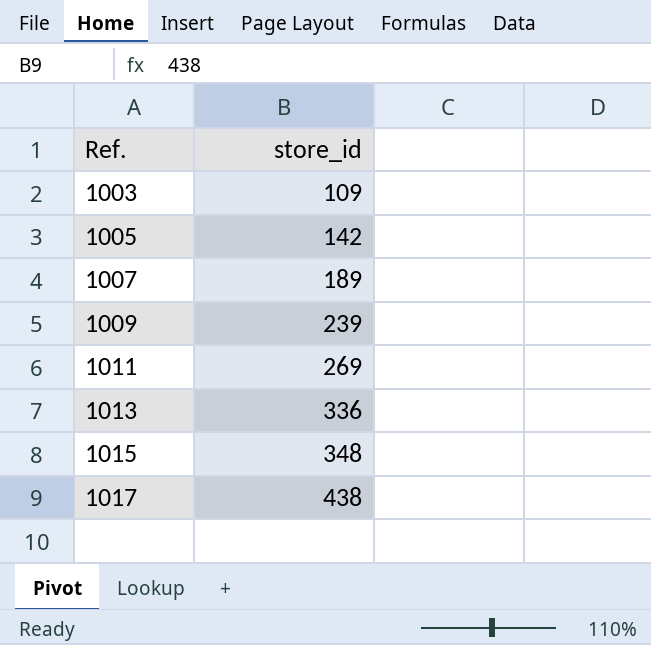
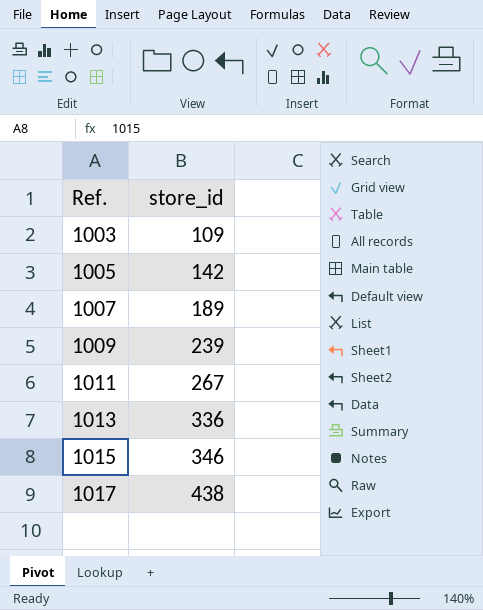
1011 | store_id: 269 -> 267
1015 | store_id: 348 -> 346

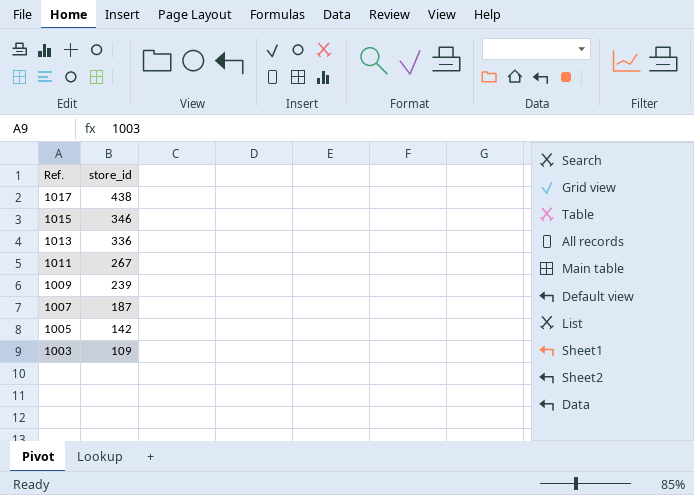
row order: Ref. ascending -> Ref. descending
1007 | store_id: 189 -> 187

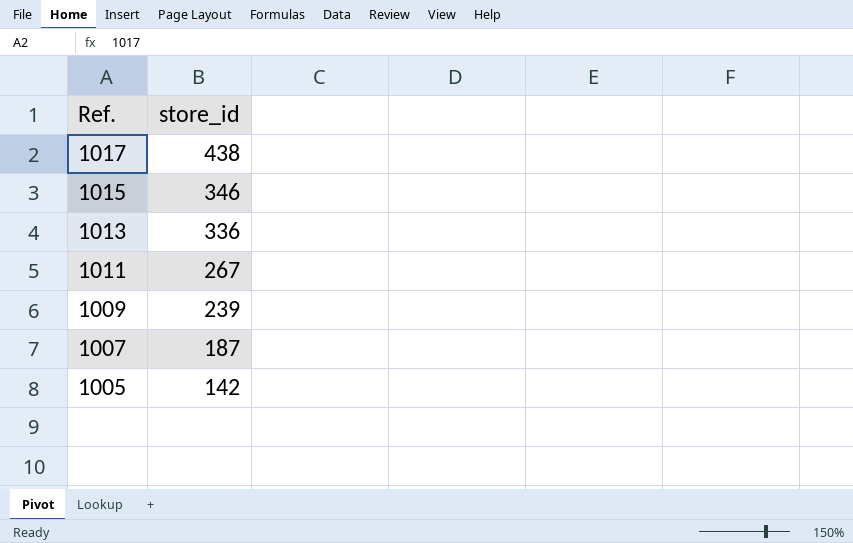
row 1003: 109 -> none

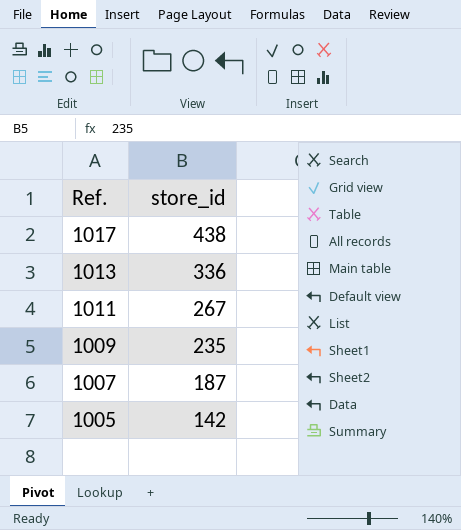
row 1015: 346 -> none
1009 | store_id: 239 -> 235

